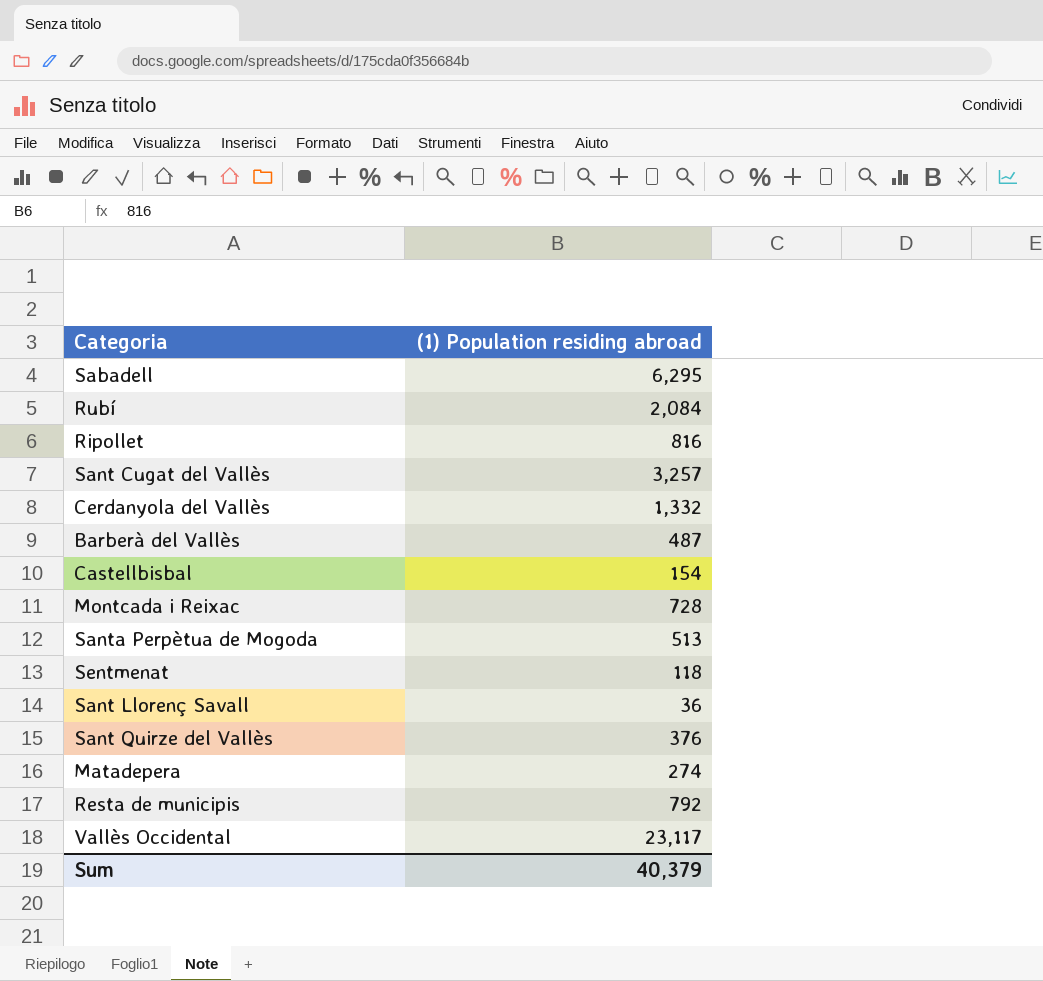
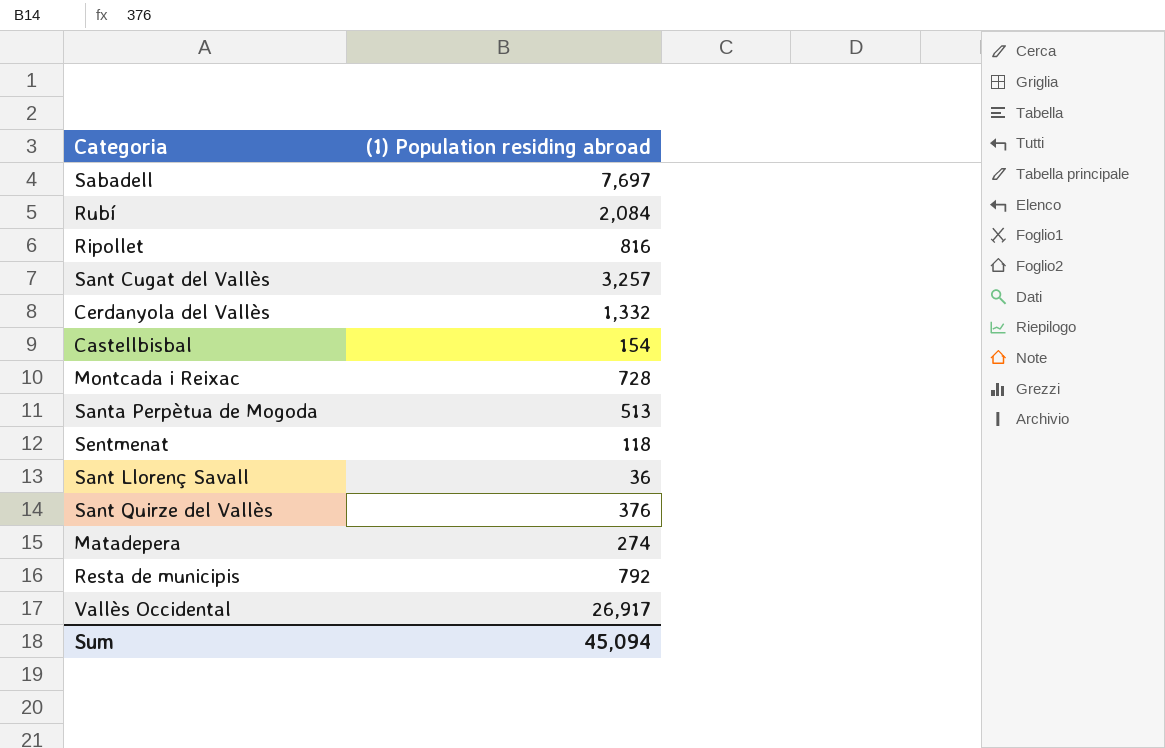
row Barberà del Vallès: 487 -> none
Sabadell | (1) Population residing abroad: 6,295 -> 7,697
Vallès Occidental | (1) Population residing abroad: 23,117 -> 26,917
Sum | (1) Population residing abroad: 40,379 -> 45,094

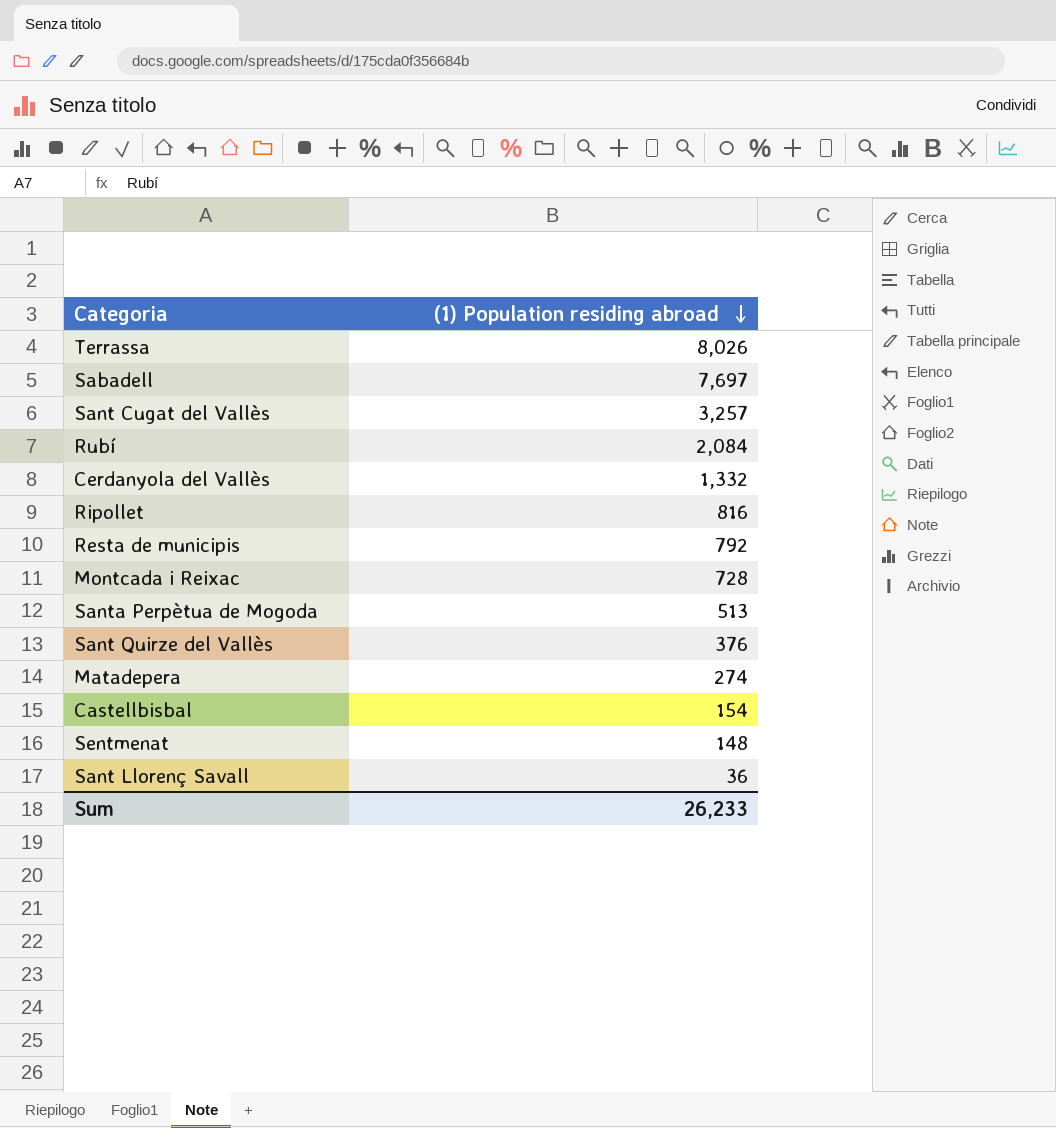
row order: none -> (1) Population residing abroad descending
row Vallès Occidental: 26,917 -> none
row Terrassa: none -> 8,026
Sentmenat | (1) Population residing abroad: 118 -> 148
Sum | (1) Population residing abroad: 45,094 -> 26,233

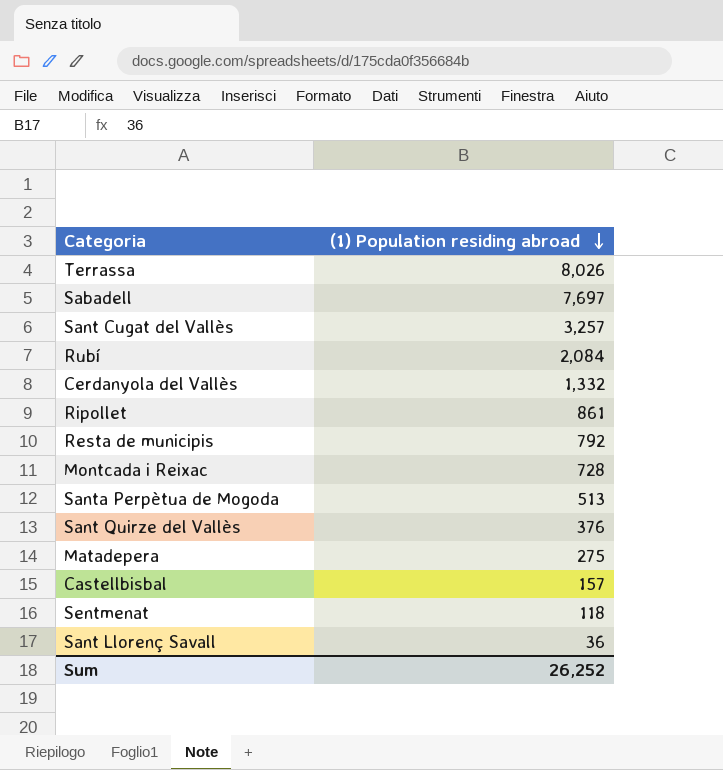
Ripollet | (1) Population residing abroad: 816 -> 861
Matadepera | (1) Population residing abroad: 274 -> 275
Castellbisbal | (1) Population residing abroad: 154 -> 157
Sentmenat | (1) Population residing abroad: 148 -> 118
Sum | (1) Population residing abroad: 26,233 -> 26,252

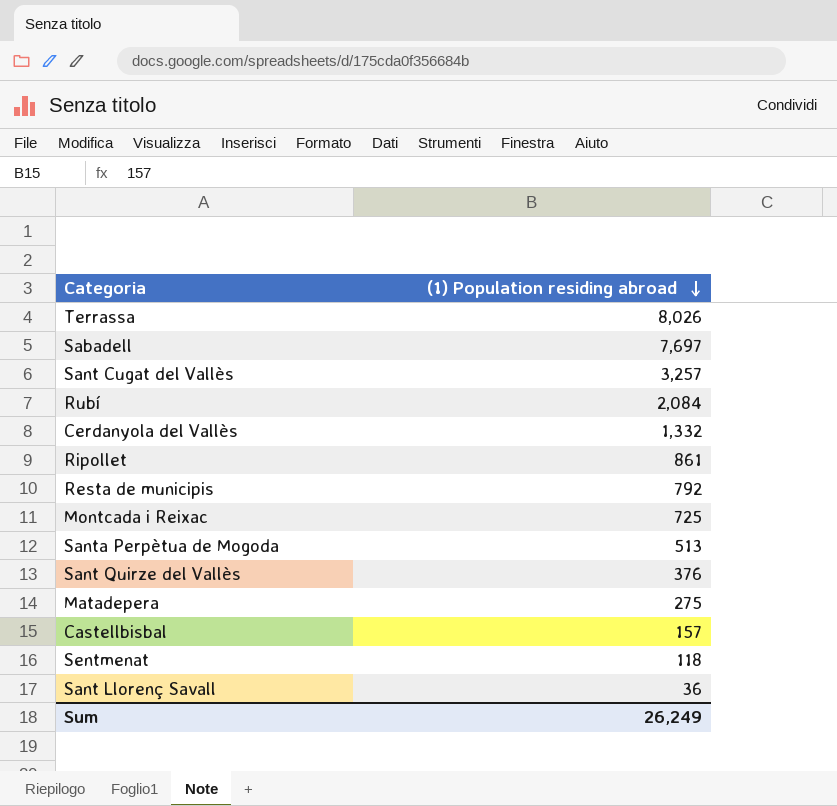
Montcada i Reixac | (1) Population residing abroad: 728 -> 725
Sum | (1) Population residing abroad: 26,252 -> 26,249

